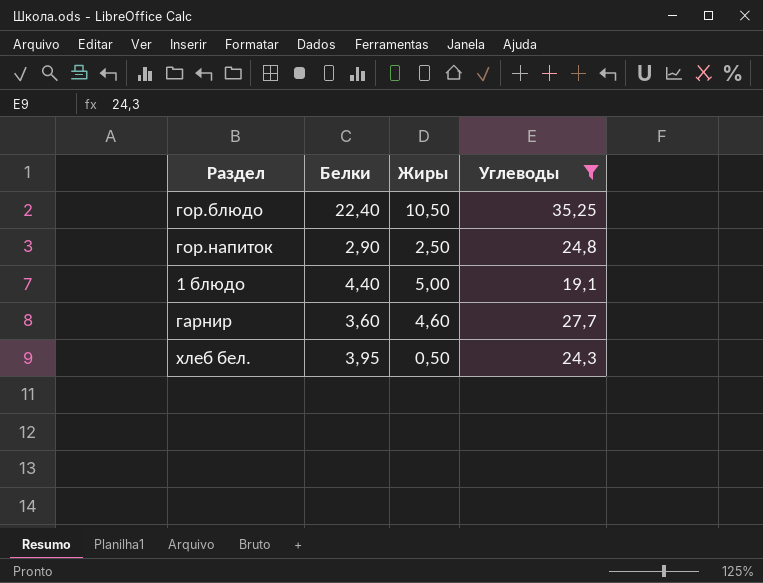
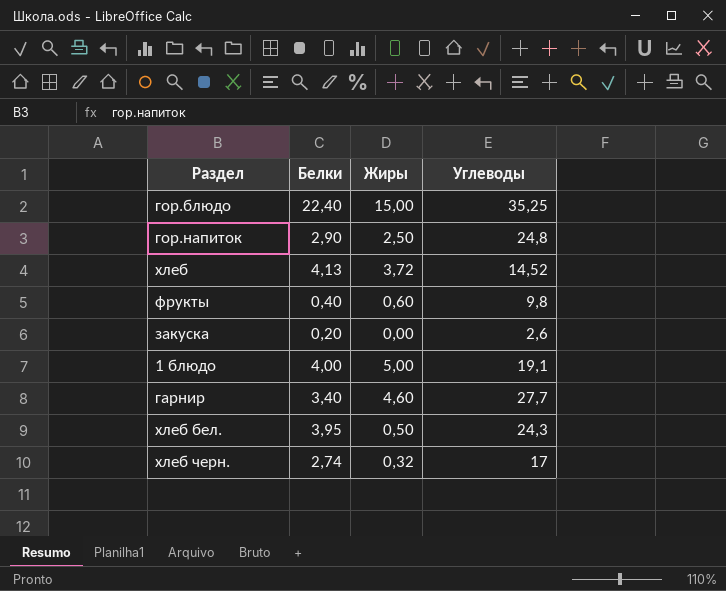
filter: Углеводы >= 19,1 -> none
гор.блюдо | Жиры: 10,50 -> 15,00
1 блюдо | Белки: 4,40 -> 4,00
гарнир | Белки: 3,60 -> 3,40

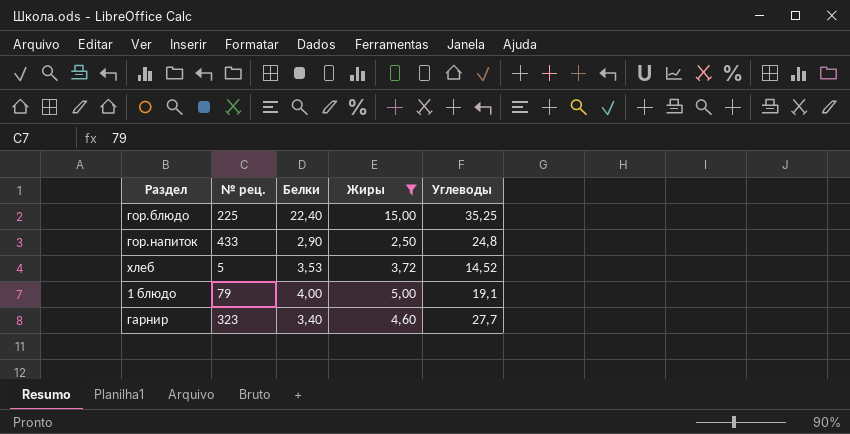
filter: none -> Жиры >= 2,50
column № рец. | position: none -> 2
хлеб | Белки: 4,13 -> 3,53

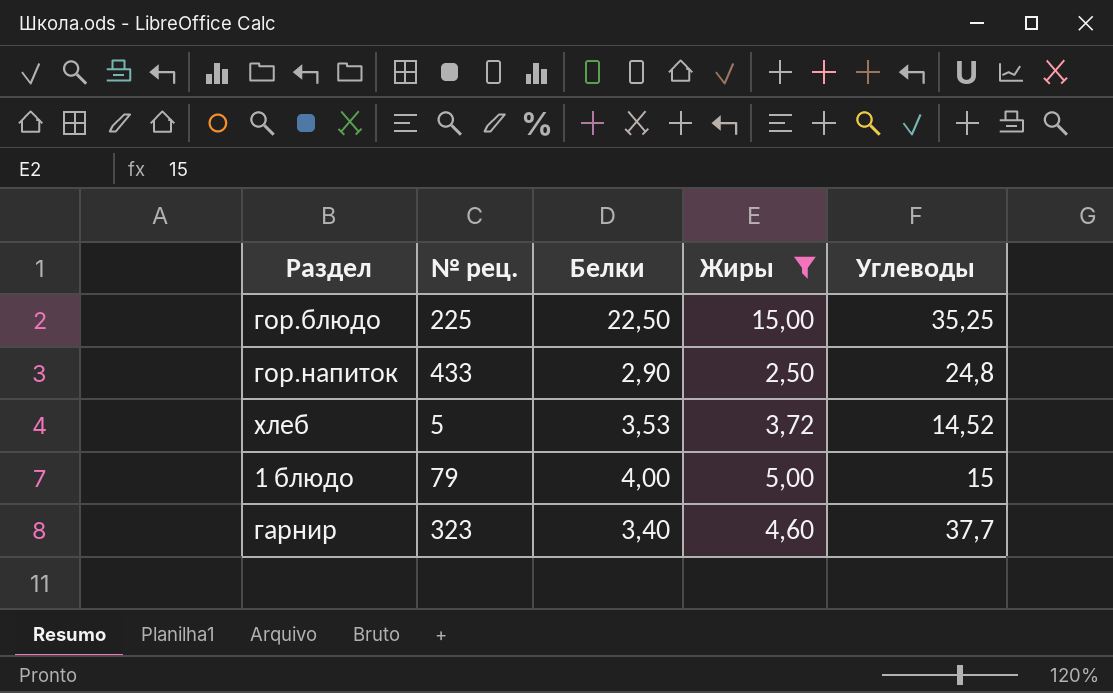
гор.блюдо | Белки: 22,40 -> 22,50
1 блюдо | Углеводы: 19,1 -> 15
гарнир | Углеводы: 27,7 -> 37,7

